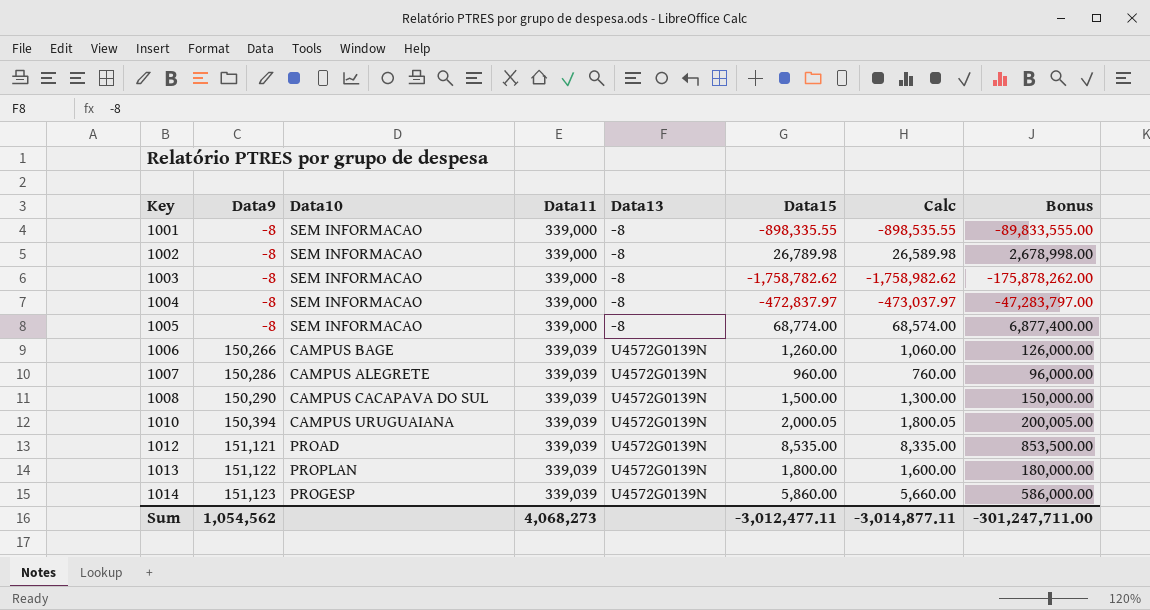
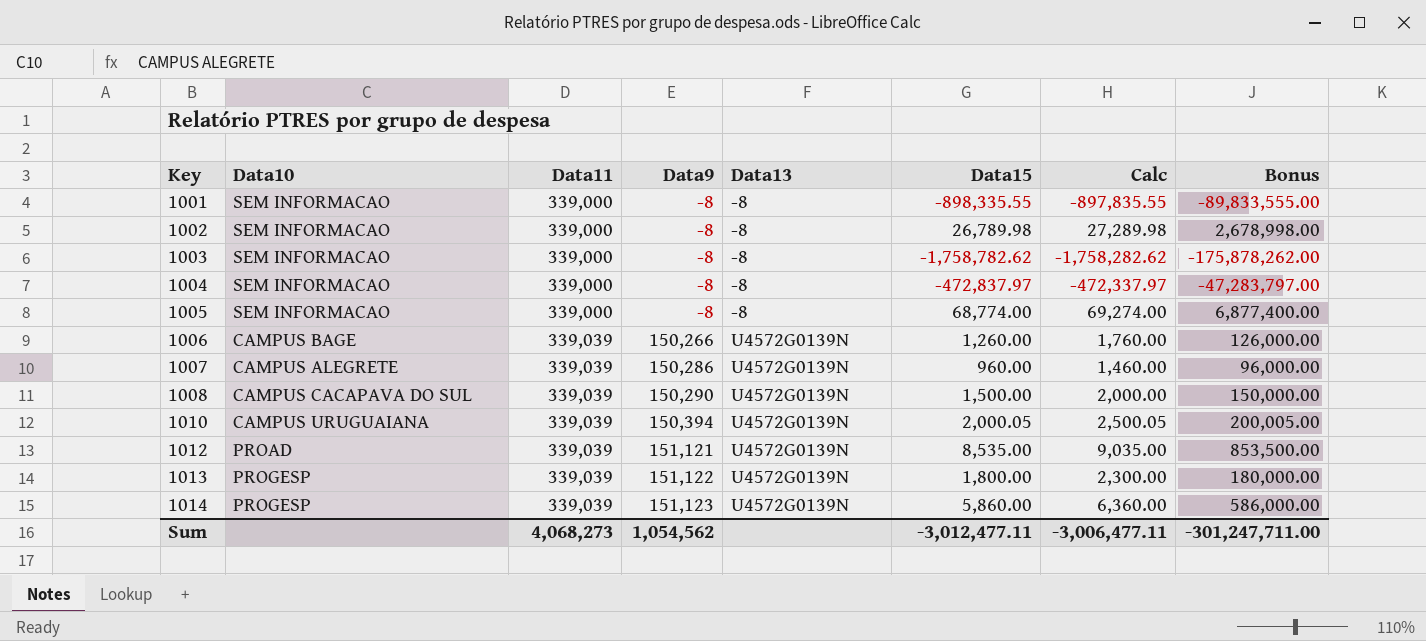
column Data9 | position: 2 -> 4
column Calc | formula: [Data15] - 200 -> [Data15] + 500
1013 | Data10: PROPLAN -> PROGESP
Sum | Calc: -3,014,877.11 -> -3,006,477.11

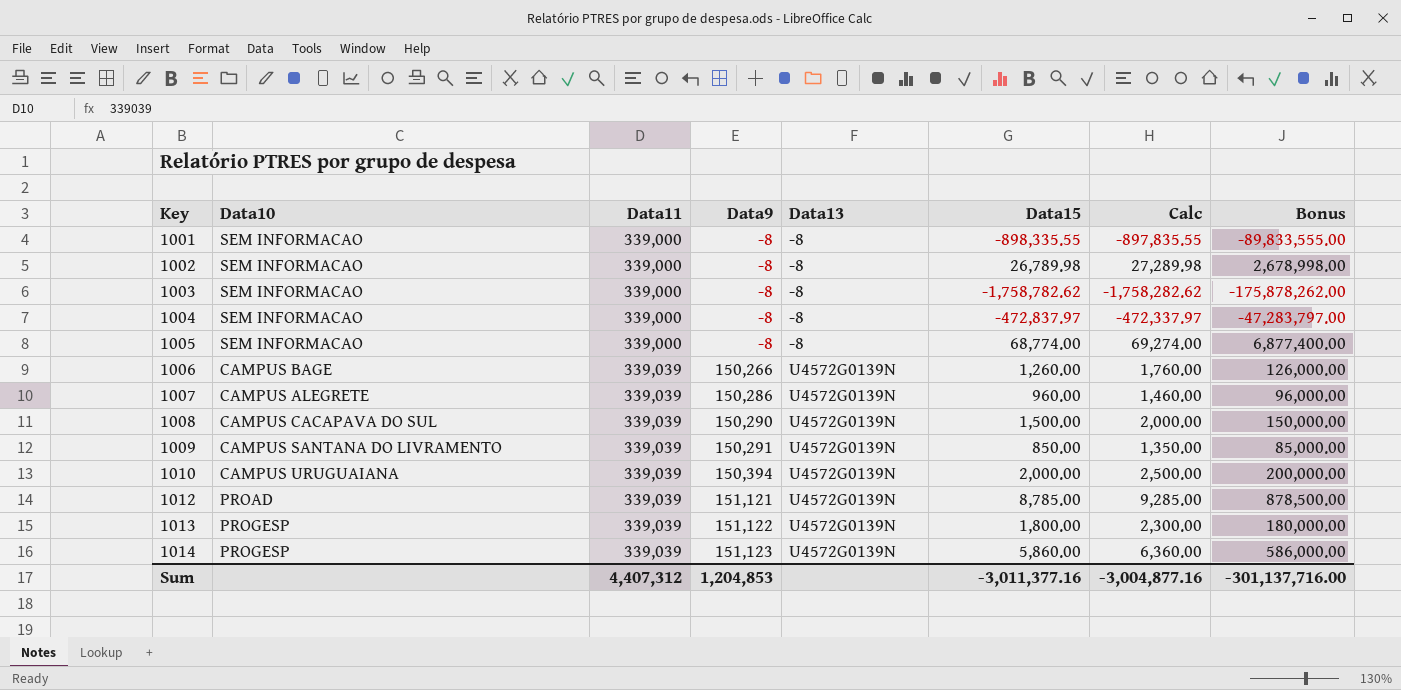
row 1009: none -> CAMPUS SANTANA DO LIVRAMENTO | 339,039 | 150,291 | U4572G0139N | 850.00 | 1,350.00 | 85,000.00
1010 | Data15: 2,000.05 -> 2,000.00
1010 | Calc: 2,500.05 -> 2,500.00
1010 | Bonus: 200,005.00 -> 200,000.00
1012 | Data15: 8,535.00 -> 8,785.00
1012 | Calc: 9,035.00 -> 9,285.00
1012 | Bonus: 853,500.00 -> 878,500.00
Sum | Data11: 4,068,273 -> 4,407,312
Sum | Data9: 1,054,562 -> 1,204,853
Sum | Data15: -3,012,477.11 -> -3,011,377.16
Sum | Calc: -3,006,477.11 -> -3,004,877.16
Sum | Bonus: -301,247,711.00 -> -301,137,716.00

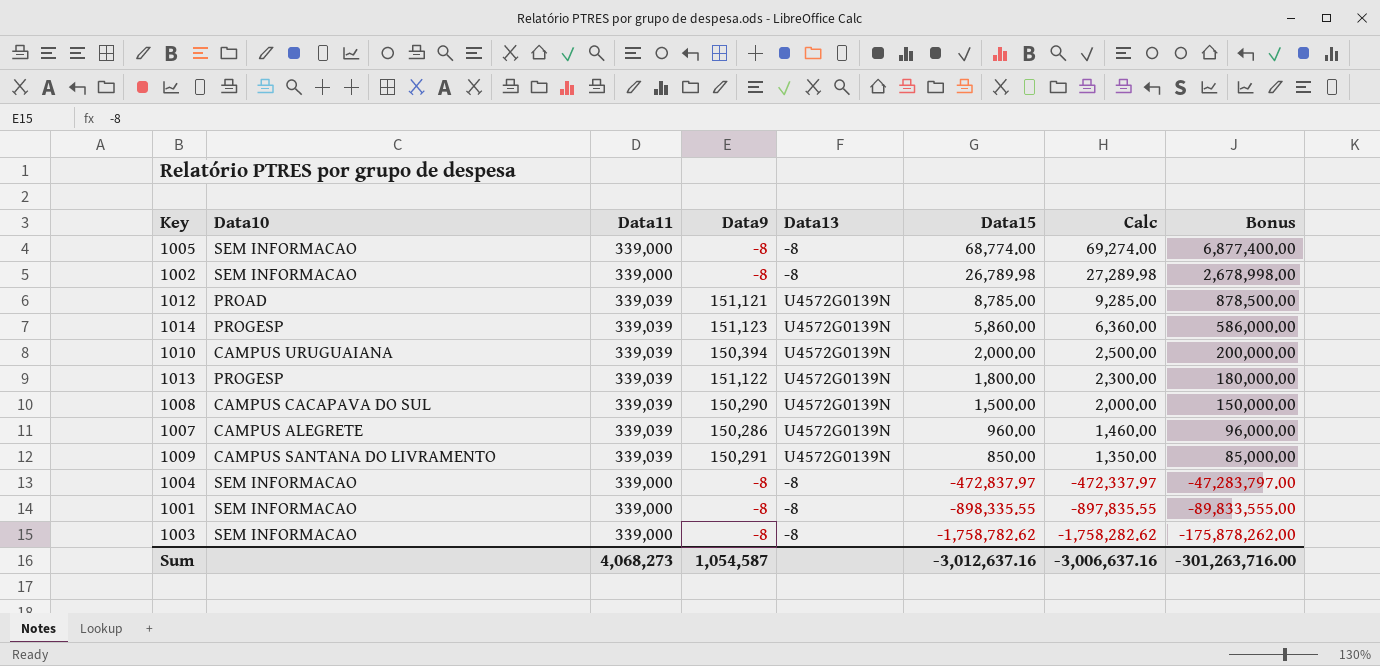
row order: Key ascending -> Data15 descending
row 1006: CAMPUS BAGE | 339,039 | 150,266 | U4572G0139N | 1,260.00 | 1,760.00 | 126,000.00 -> none
Sum | Data11: 4,407,312 -> 4,068,273
Sum | Data9: 1,204,853 -> 1,054,587
Sum | Data15: -3,011,377.16 -> -3,012,637.16
Sum | Calc: -3,004,877.16 -> -3,006,637.16
Sum | Bonus: -301,137,716.00 -> -301,263,716.00

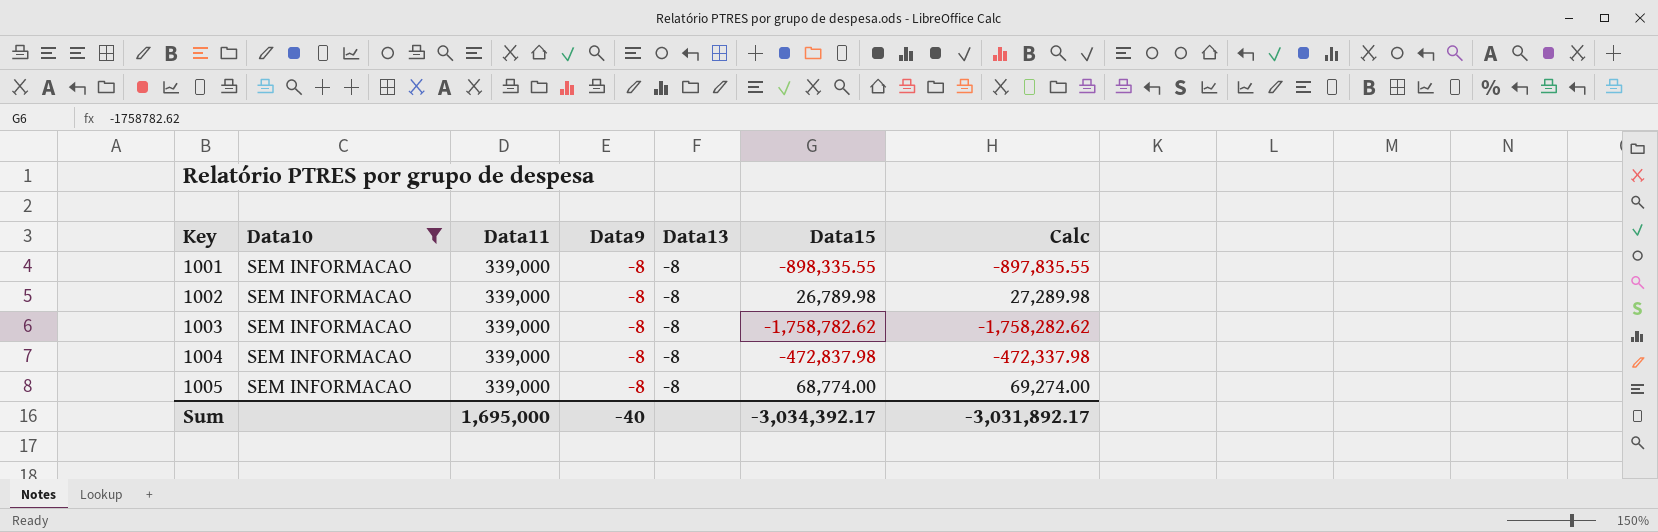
filter: none -> Data10 = SEM INFORMACAO
row order: Data15 descending -> Key ascending
column Bonus | formula: [Data15] * 100 -> none
1004 | Data15: -472,837.97 -> -472,837.98
1004 | Calc: -472,337.97 -> -472,337.98
Sum | Data11: 4,068,273 -> 1,695,000
Sum | Data9: 1,054,587 -> -40
Sum | Data15: -3,012,637.16 -> -3,034,392.17
Sum | Calc: -3,006,637.16 -> -3,031,892.17

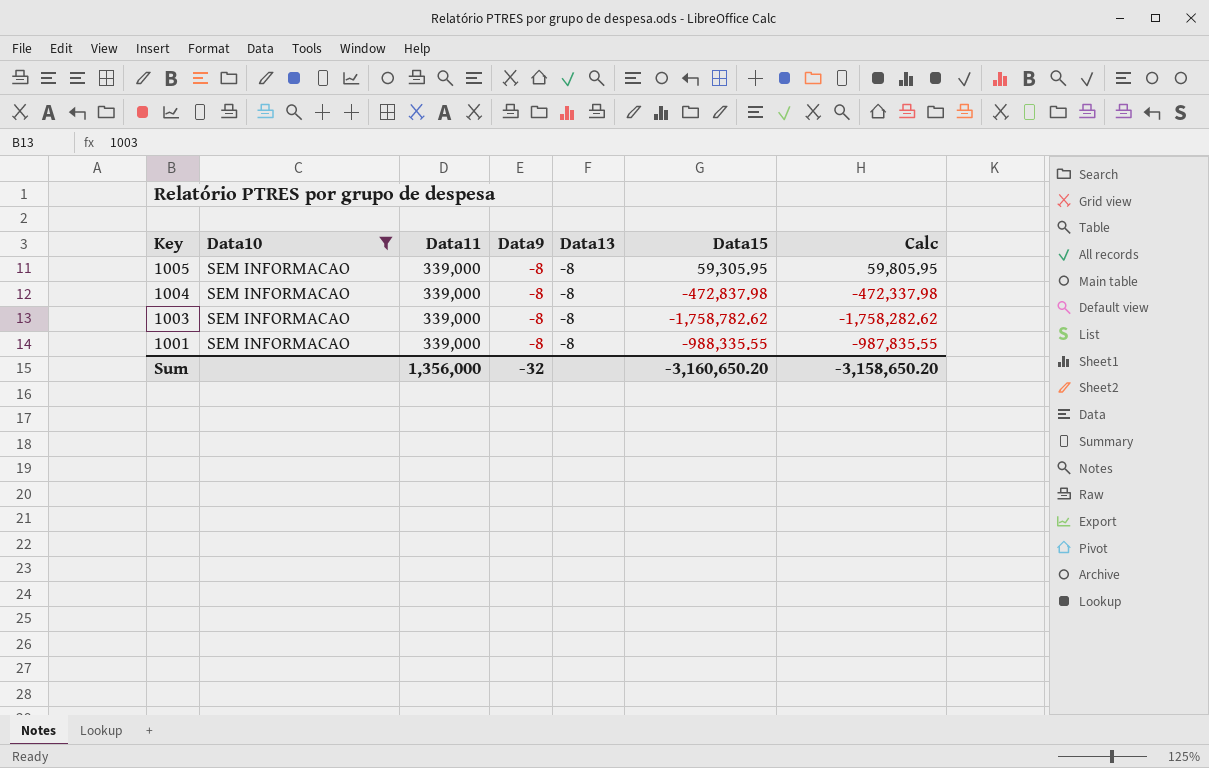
row order: Key ascending -> Key descending
row 1002: SEM INFORMACAO | 339,000 | -8 | -8 | 26,789.98 | 27,289.98 -> none
1005 | Data15: 68,774.00 -> 59,305.95
1005 | Calc: 69,274.00 -> 59,805.95
1001 | Data15: -898,335.55 -> -988,335.55
1001 | Calc: -897,835.55 -> -987,835.55
Sum | Data11: 1,695,000 -> 1,356,000
Sum | Data9: -40 -> -32
Sum | Data15: -3,034,392.17 -> -3,160,650.20
Sum | Calc: -3,031,892.17 -> -3,158,650.20

